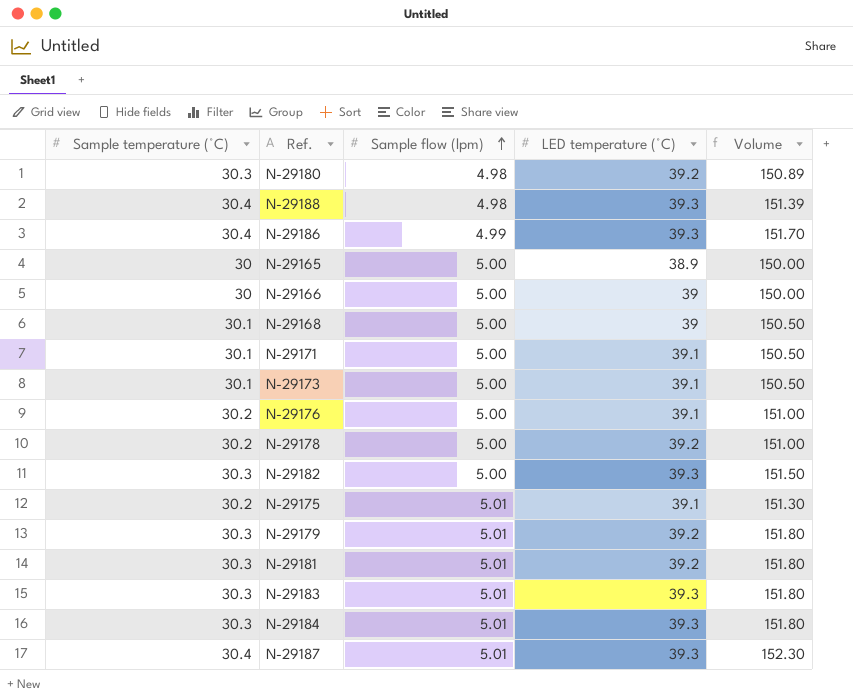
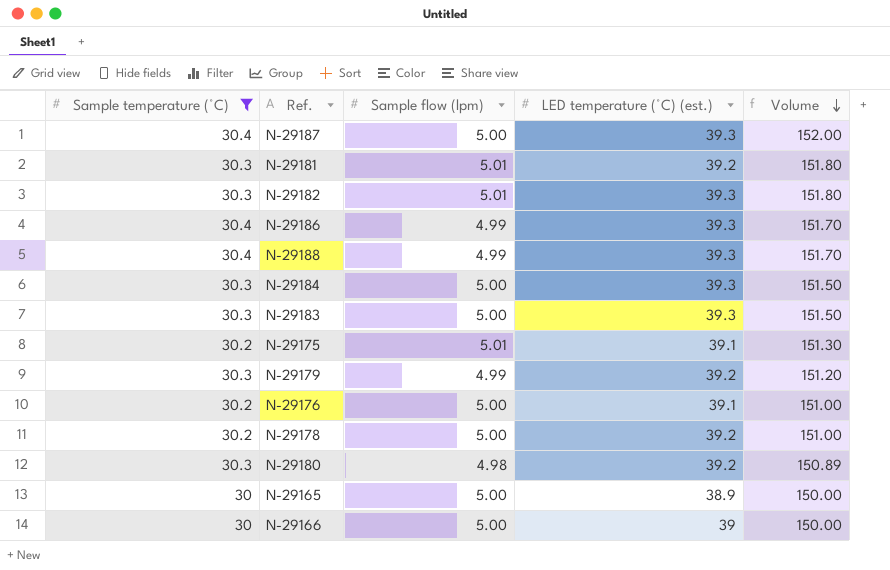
filter: none -> Sample temperature (°C) != 30.1
row order: Sample flow (lpm) ascending -> Volume descending
column name: LED temperature (°C) -> LED temperature (°C) (est.)
N-29187 | Sample flow (lpm): 5.01 -> 5.00
N-29187 | Volume: 152.30 -> 152.00
N-29182 | Sample flow (lpm): 5.00 -> 5.01
N-29182 | Volume: 151.50 -> 151.80
N-29188 | Sample flow (lpm): 4.98 -> 4.99
N-29188 | Volume: 151.39 -> 151.70
N-29184 | Sample flow (lpm): 5.01 -> 5.00
N-29184 | Volume: 151.80 -> 151.50
N-29183 | Sample flow (lpm): 5.01 -> 5.00
N-29183 | Volume: 151.80 -> 151.50
N-29179 | Sample flow (lpm): 5.01 -> 4.99
N-29179 | Volume: 151.80 -> 151.20

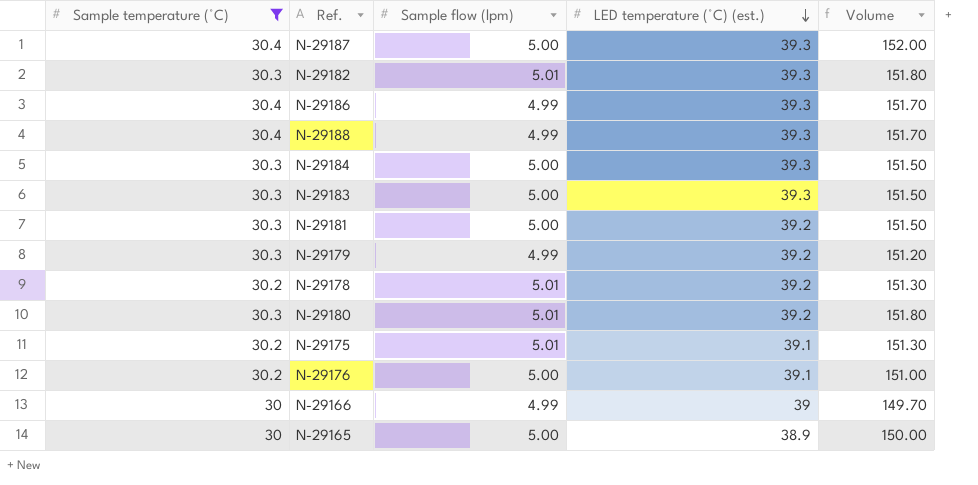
row order: Volume descending -> LED temperature (°C) (est.) descending
N-29181 | Sample flow (lpm): 5.01 -> 5.00
N-29181 | Volume: 151.80 -> 151.50
N-29178 | Sample flow (lpm): 5.00 -> 5.01
N-29178 | Volume: 151.00 -> 151.30
N-29180 | Sample flow (lpm): 4.98 -> 5.01
N-29180 | Volume: 150.89 -> 151.80
N-29166 | Sample flow (lpm): 5.00 -> 4.99
N-29166 | Volume: 150.00 -> 149.70

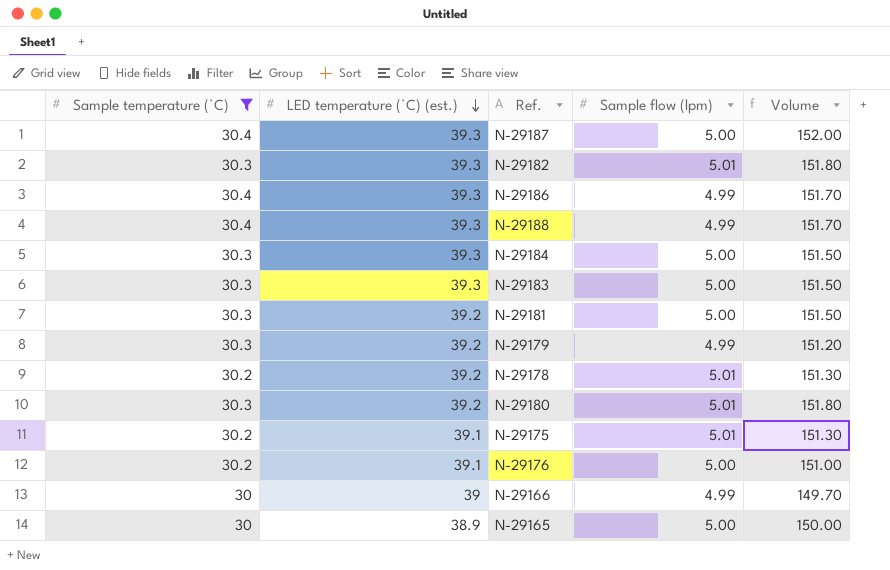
column LED temperature (°C) (est.) | position: 4 -> 2

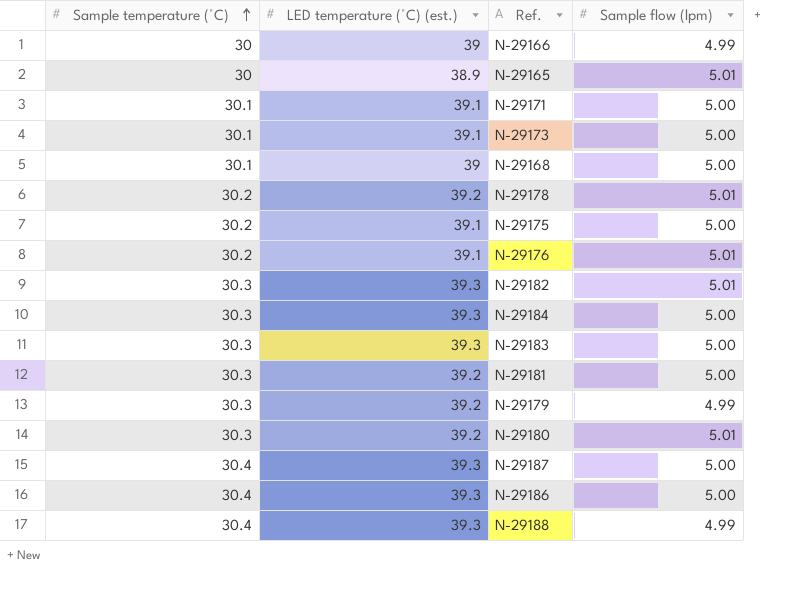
filter: Sample temperature (°C) != 30.1 -> none
row order: LED temperature (°C) (est.) descending -> Sample temperature (°C) ascending
column Volume | formula: [Sample temperature (°C)] * [Sample flow (lpm)] -> none
N-29165 | Sample flow (lpm): 5.00 -> 5.01
N-29175 | Sample flow (lpm): 5.01 -> 5.00
N-29176 | Sample flow (lpm): 5.00 -> 5.01
N-29186 | Sample flow (lpm): 4.99 -> 5.00

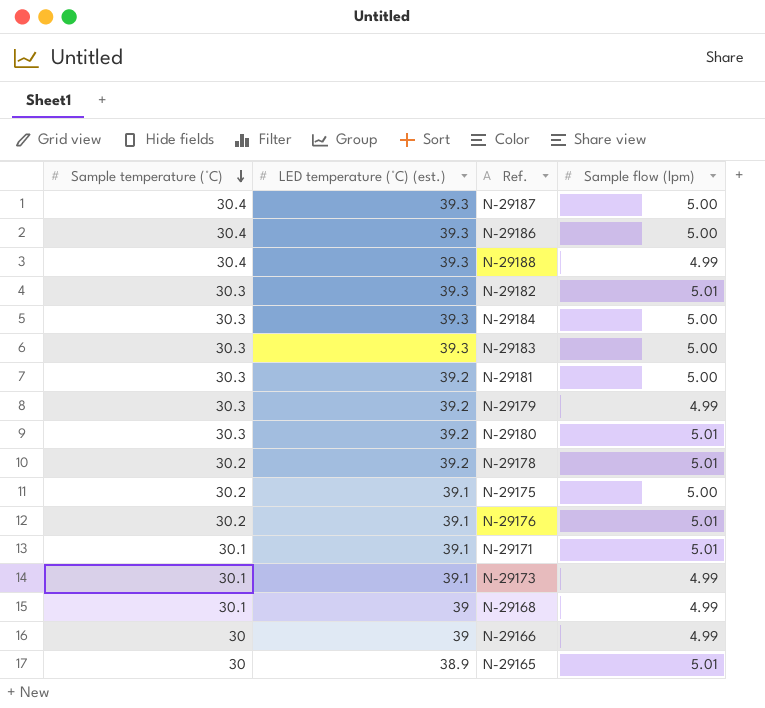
row order: Sample temperature (°C) ascending -> Sample temperature (°C) descending
N-29171 | Sample flow (lpm): 5.00 -> 5.01
N-29173 | Sample flow (lpm): 5.00 -> 4.99
N-29168 | Sample flow (lpm): 5.00 -> 4.99

